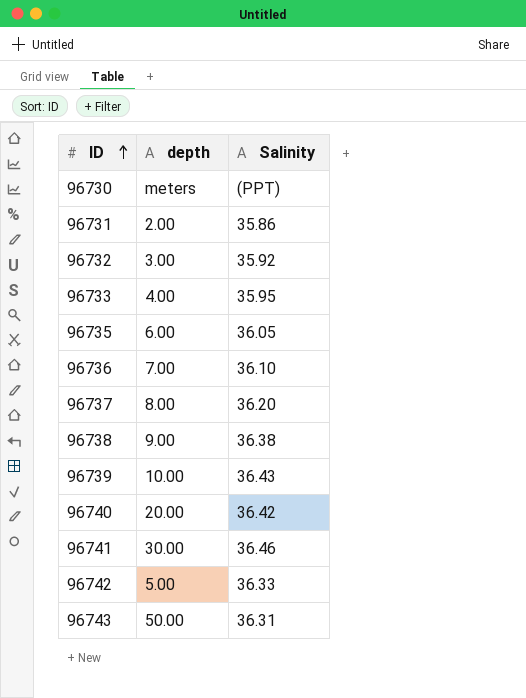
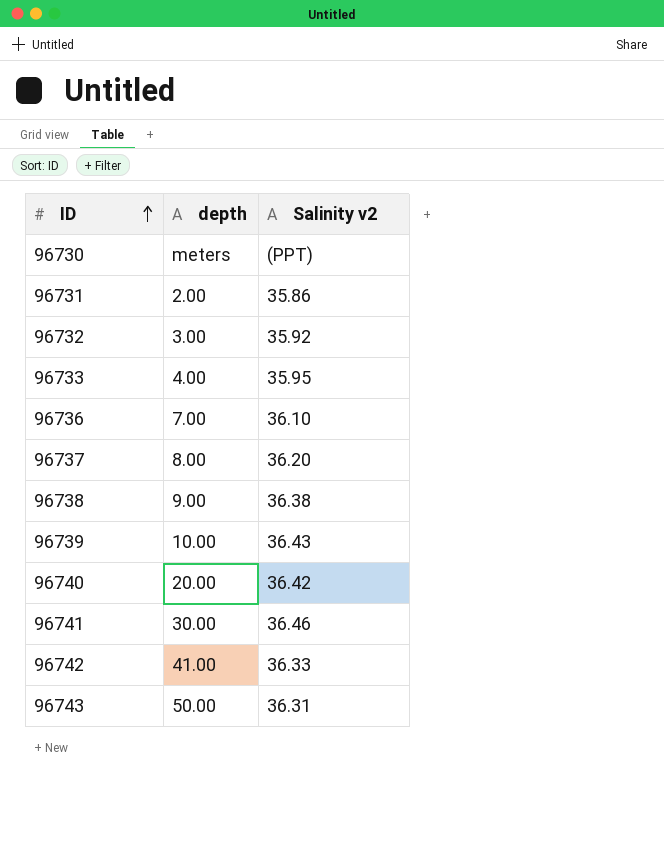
column name: Salinity -> Salinity v2
row 96735: 6.00 | 36.05 -> none
96742 | depth: 5.00 -> 41.00

